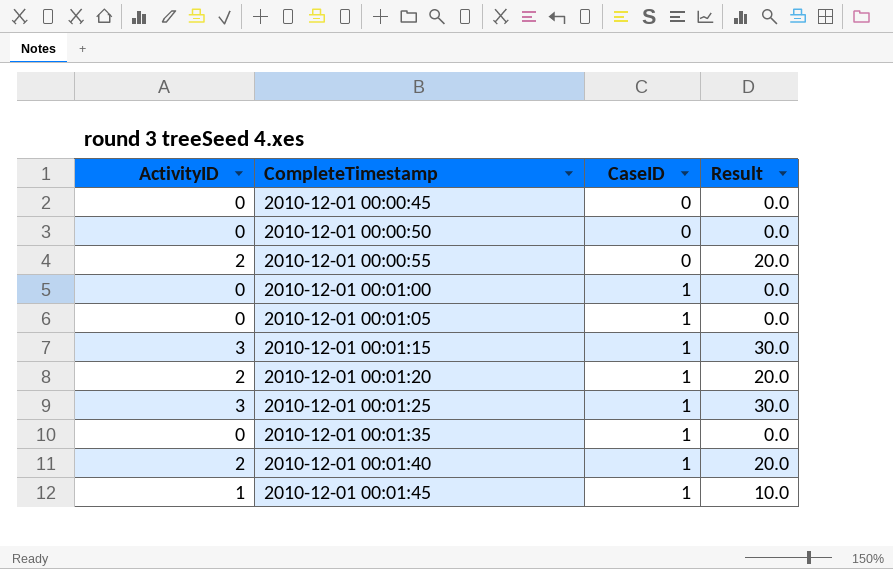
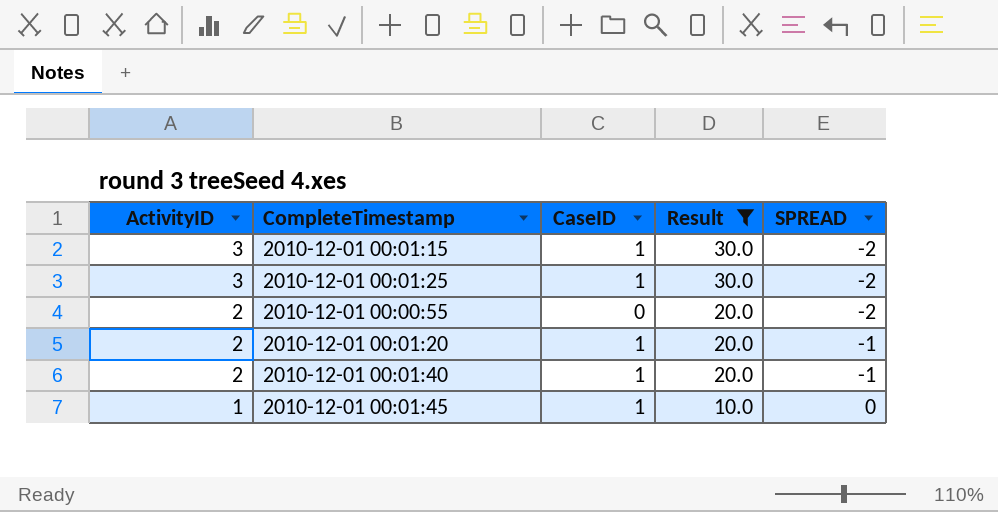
filter: none -> Result != 0.0
row order: CompleteTimestamp ascending -> ActivityID descending
column SPREAD | formula: none -> [CaseID] - [ActivityID]

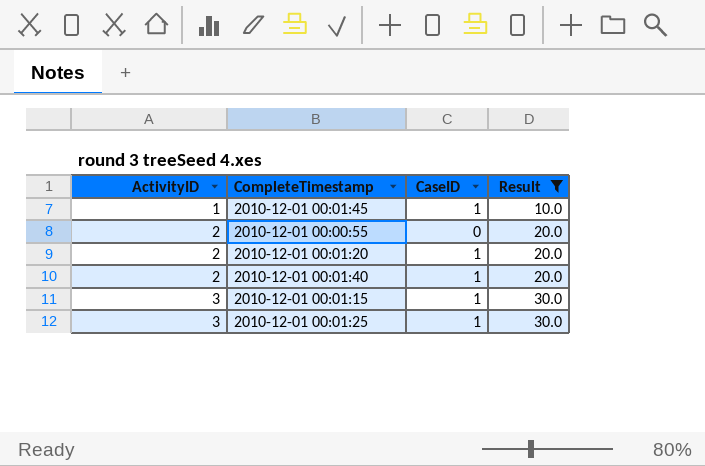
row order: ActivityID descending -> ActivityID ascending
column SPREAD | formula: [CaseID] - [ActivityID] -> none

